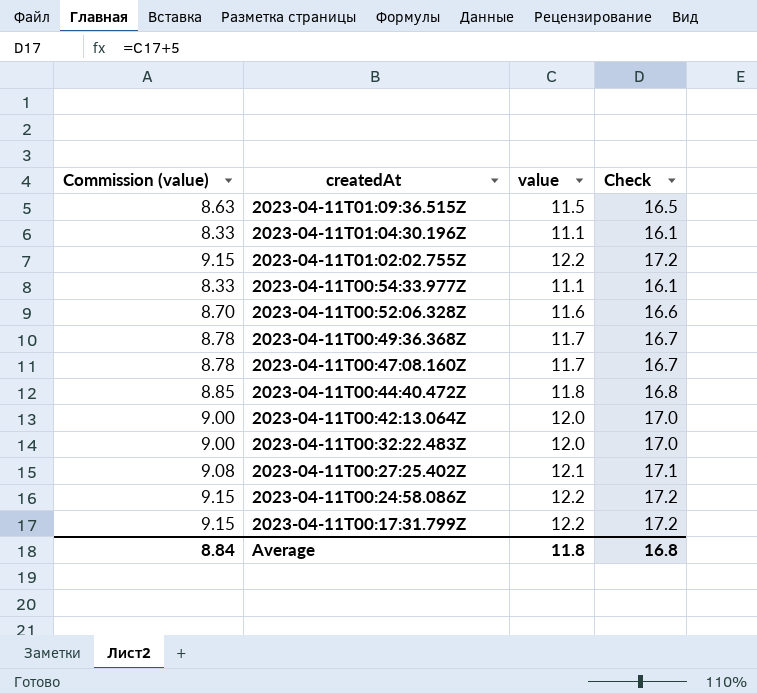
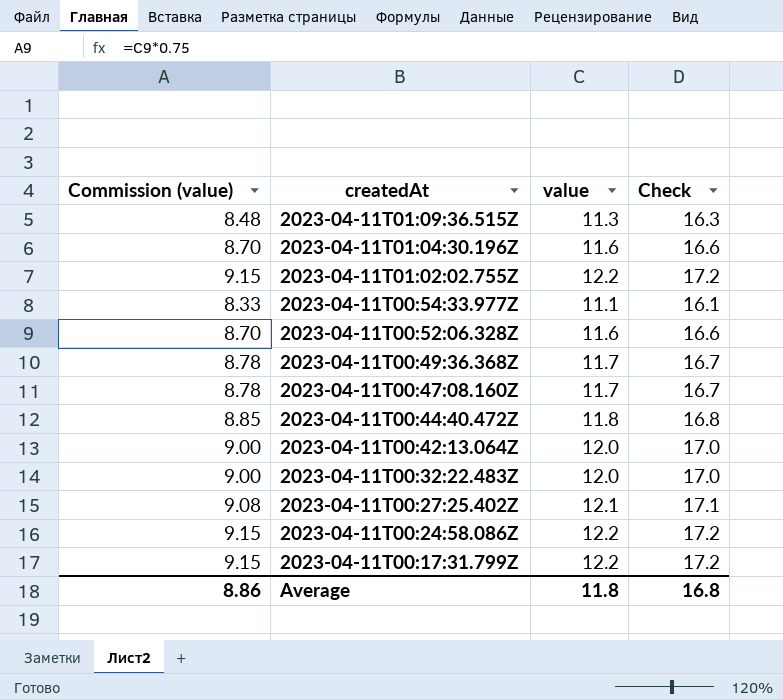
2023-04-11T01:09:36.515Z | Commission (value): 8.63 -> 8.48
2023-04-11T01:09:36.515Z | value: 11.5 -> 11.3
2023-04-11T01:09:36.515Z | Check: 16.5 -> 16.3
2023-04-11T01:04:30.196Z | Commission (value): 8.33 -> 8.70
2023-04-11T01:04:30.196Z | value: 11.1 -> 11.6
2023-04-11T01:04:30.196Z | Check: 16.1 -> 16.6
Average | Commission (value): 8.84 -> 8.86

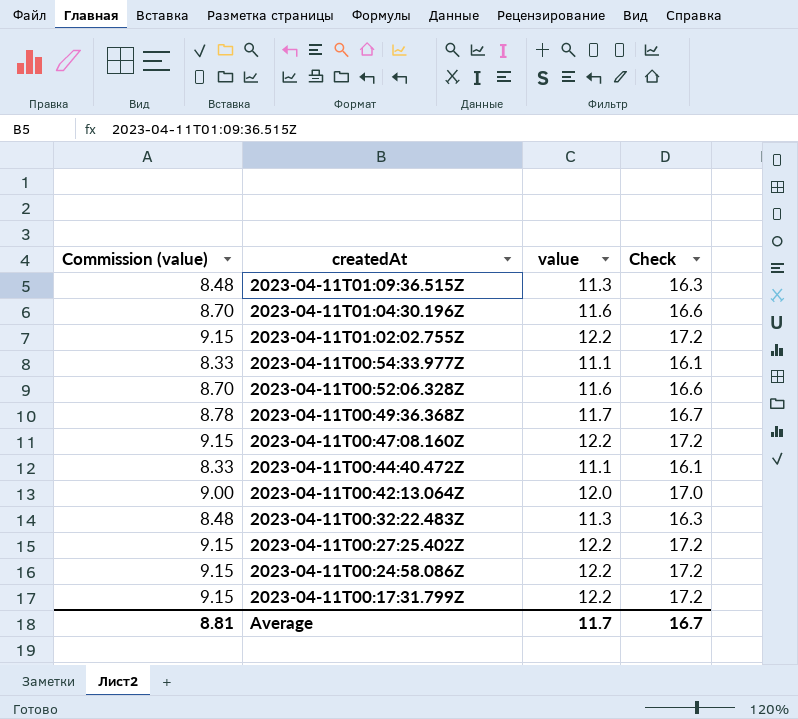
2023-04-11T00:47:08.160Z | Commission (value): 8.78 -> 9.15
2023-04-11T00:47:08.160Z | value: 11.7 -> 12.2
2023-04-11T00:47:08.160Z | Check: 16.7 -> 17.2
2023-04-11T00:44:40.472Z | Commission (value): 8.85 -> 8.33
2023-04-11T00:44:40.472Z | value: 11.8 -> 11.1
2023-04-11T00:44:40.472Z | Check: 16.8 -> 16.1
2023-04-11T00:32:22.483Z | Commission (value): 9.00 -> 8.48
2023-04-11T00:32:22.483Z | value: 12.0 -> 11.3
2023-04-11T00:32:22.483Z | Check: 17.0 -> 16.3
2023-04-11T00:27:25.402Z | Commission (value): 9.08 -> 9.15
2023-04-11T00:27:25.402Z | value: 12.1 -> 12.2
2023-04-11T00:27:25.402Z | Check: 17.1 -> 17.2
Average | Commission (value): 8.86 -> 8.81
Average | value: 11.8 -> 11.7
Average | Check: 16.8 -> 16.7

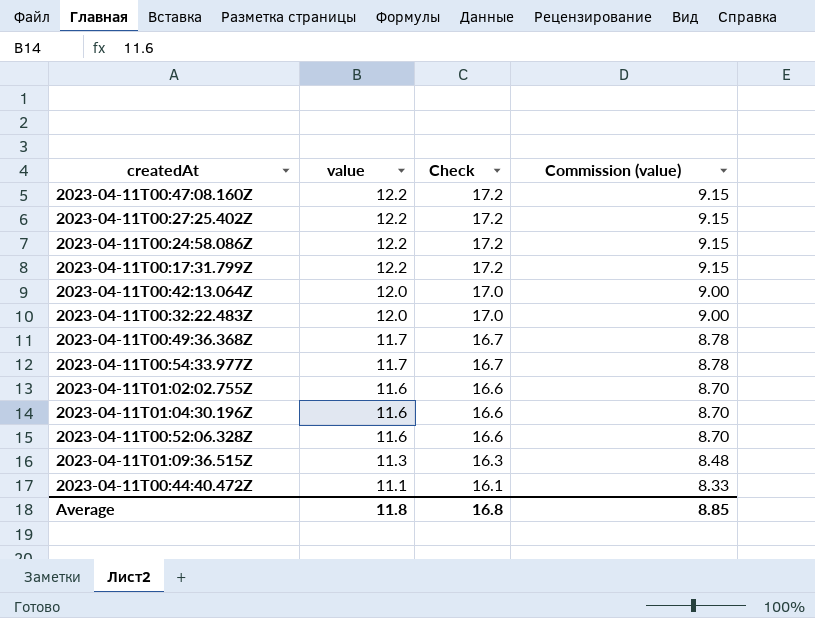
row order: createdAt descending -> value descending
column Commission (value) | position: 1 -> 4
2023-04-11T00:32:22.483Z | value: 11.3 -> 12.0
2023-04-11T00:32:22.483Z | Check: 16.3 -> 17.0
2023-04-11T00:32:22.483Z | Commission (value): 8.48 -> 9.00
2023-04-11T00:54:33.977Z | value: 11.1 -> 11.7
2023-04-11T00:54:33.977Z | Check: 16.1 -> 16.7
2023-04-11T00:54:33.977Z | Commission (value): 8.33 -> 8.78
2023-04-11T01:02:02.755Z | value: 12.2 -> 11.6
2023-04-11T01:02:02.755Z | Check: 17.2 -> 16.6
2023-04-11T01:02:02.755Z | Commission (value): 9.15 -> 8.70
Average | value: 11.7 -> 11.8
Average | Check: 16.7 -> 16.8
Average | Commission (value): 8.81 -> 8.85

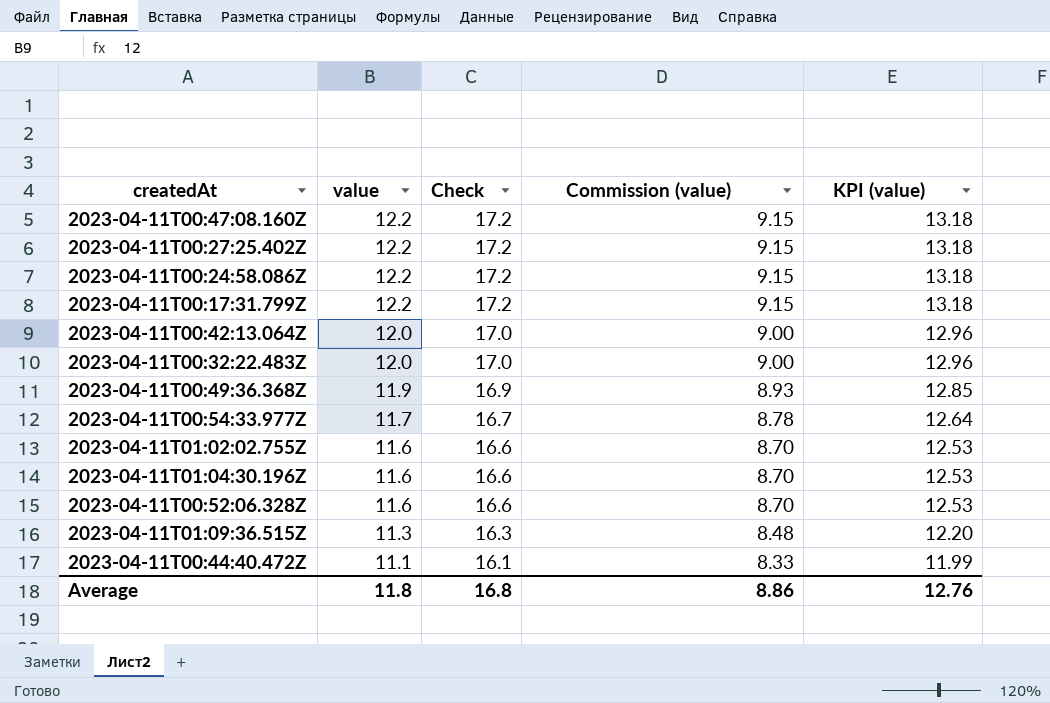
column KPI (value) | formula: none -> [value] * 1.08
2023-04-11T00:49:36.368Z | value: 11.7 -> 11.9
2023-04-11T00:49:36.368Z | Check: 16.7 -> 16.9
2023-04-11T00:49:36.368Z | Commission (value): 8.78 -> 8.93
Average | Commission (value): 8.85 -> 8.86

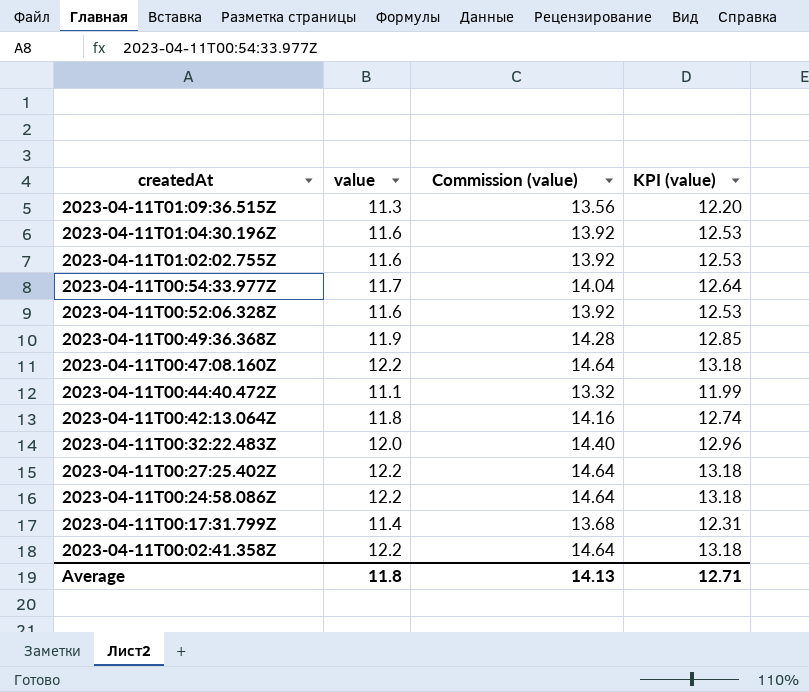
row order: value descending -> createdAt descending
column Check | formula: [value] + 5 -> none
column Commission (value) | formula: [value] * 0.75 -> [value] * 1.2
2023-04-11T00:42:13.064Z | value: 12.0 -> 11.8
2023-04-11T00:42:13.064Z | KPI (value): 12.96 -> 12.74
2023-04-11T00:17:31.799Z | value: 12.2 -> 11.4
2023-04-11T00:17:31.799Z | KPI (value): 13.18 -> 12.31
row 2023-04-11T00:02:41.358Z: none -> 12.2 | 14.64 | 13.18
Average | Commission (value): 8.86 -> 14.13
Average | KPI (value): 12.76 -> 12.71

